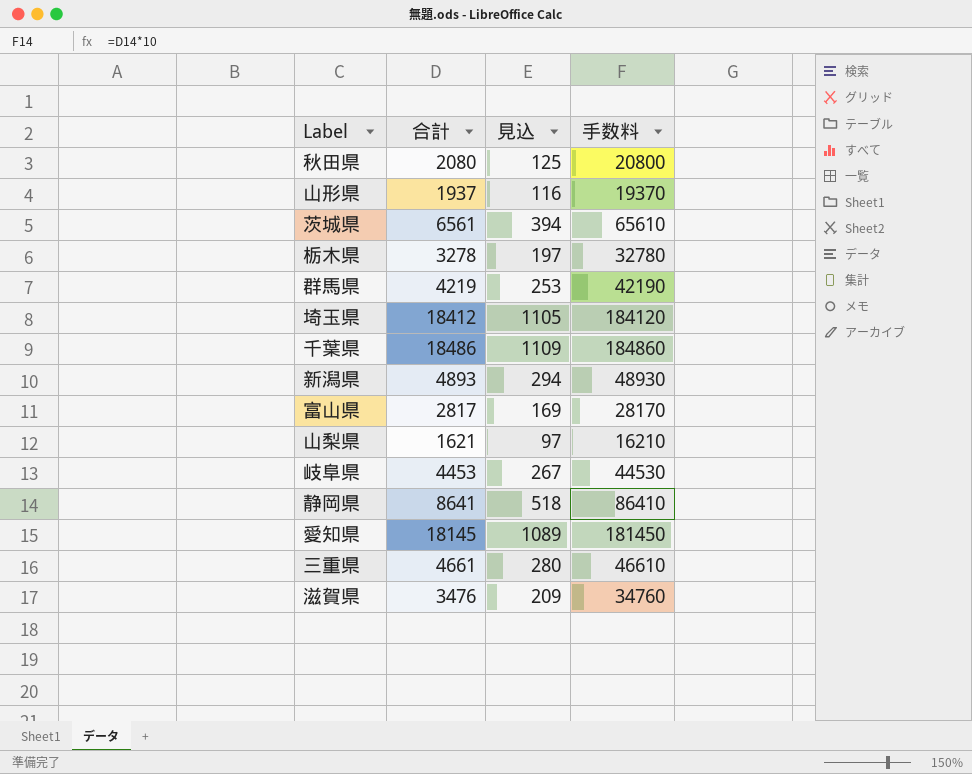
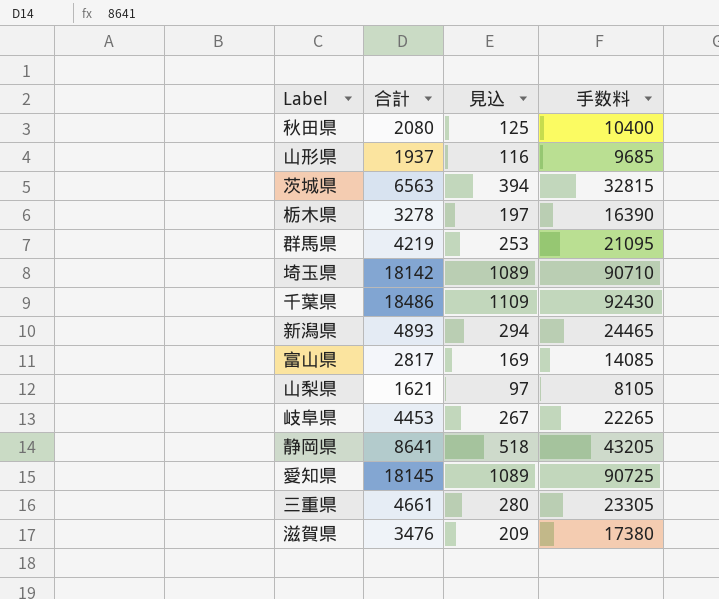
column 手数料 | formula: [合計] * 10 -> [合計] * 5
茨城県 | 合計: 6561 -> 6563
埼玉県 | 合計: 18412 -> 18142
埼玉県 | 見込: 1105 -> 1089

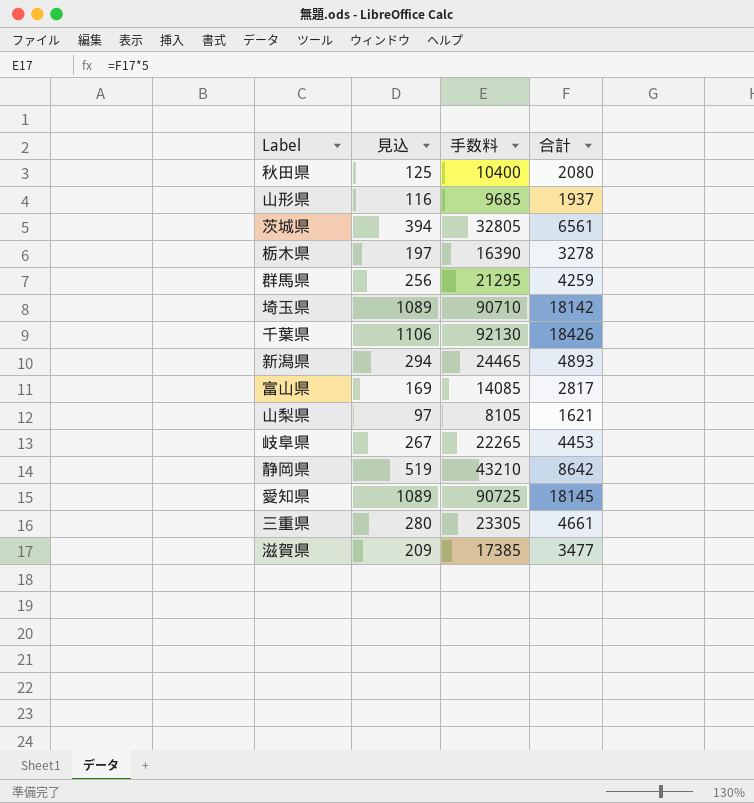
column 合計 | position: 2 -> 4
茨城県 | 手数料: 32815 -> 32805
茨城県 | 合計: 6563 -> 6561
群馬県 | 見込: 253 -> 256
群馬県 | 手数料: 21095 -> 21295
群馬県 | 合計: 4219 -> 4259
千葉県 | 見込: 1109 -> 1106
千葉県 | 手数料: 92430 -> 92130
千葉県 | 合計: 18486 -> 18426
静岡県 | 見込: 518 -> 519
静岡県 | 手数料: 43205 -> 43210
静岡県 | 合計: 8641 -> 8642
滋賀県 | 手数料: 17380 -> 17385
滋賀県 | 合計: 3476 -> 3477

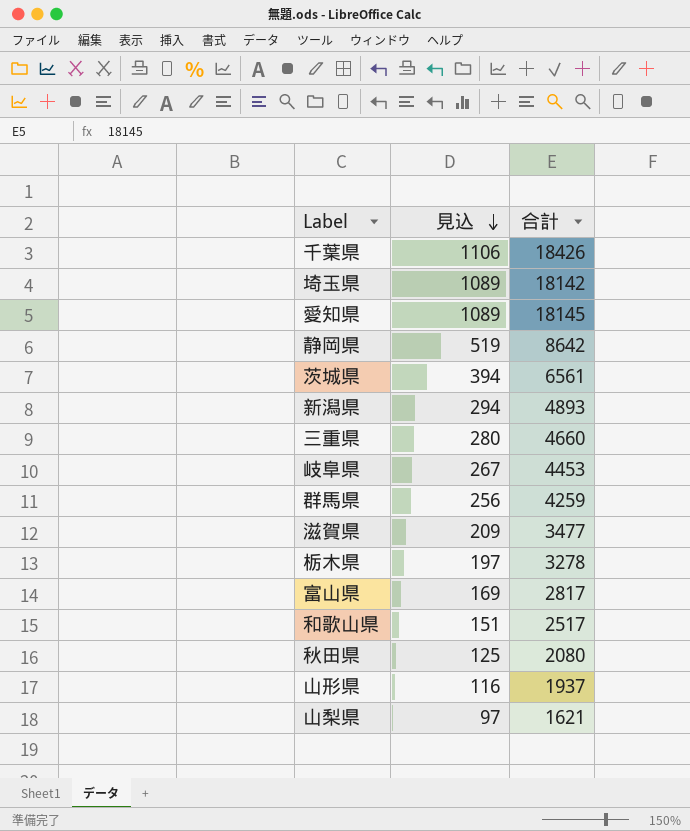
row order: none -> 見込 descending
column 手数料 | formula: [合計] * 5 -> none
三重県 | 合計: 4661 -> 4660
row 和歌山県: none -> 151 | 2517

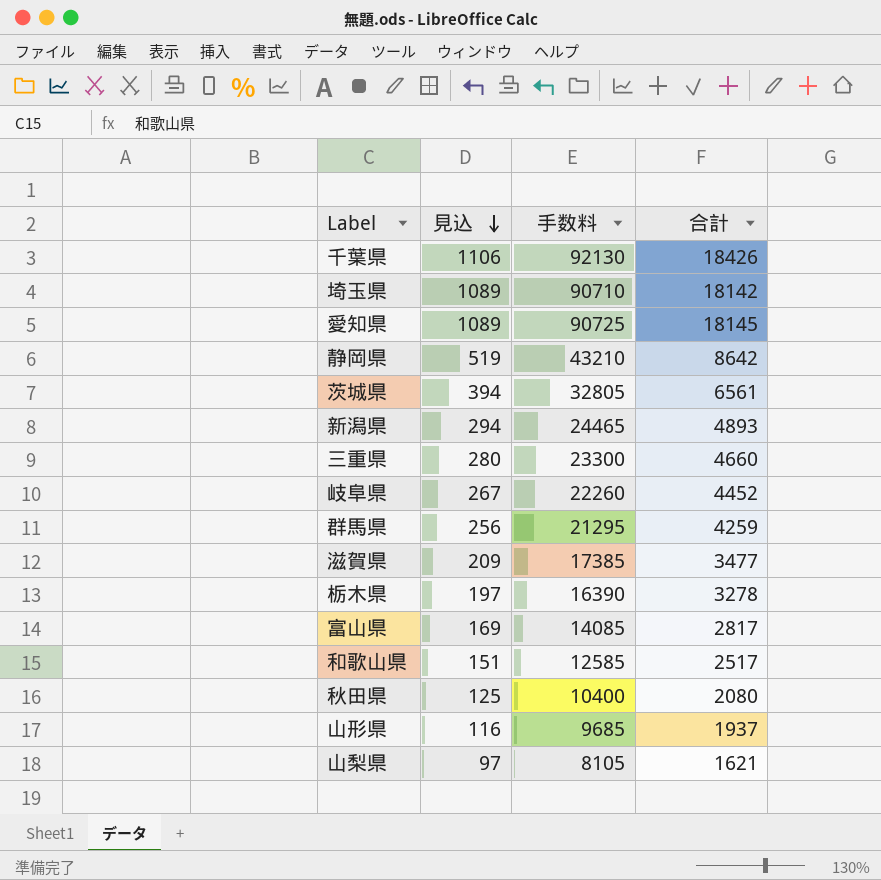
column 手数料 | formula: none -> [合計] * 5
岐阜県 | 合計: 4453 -> 4452

